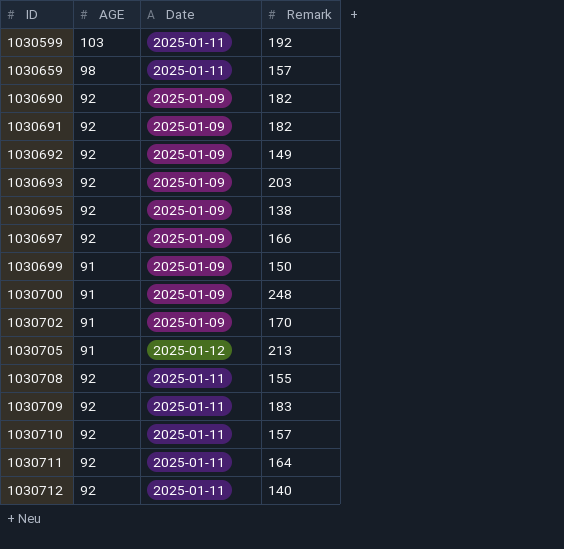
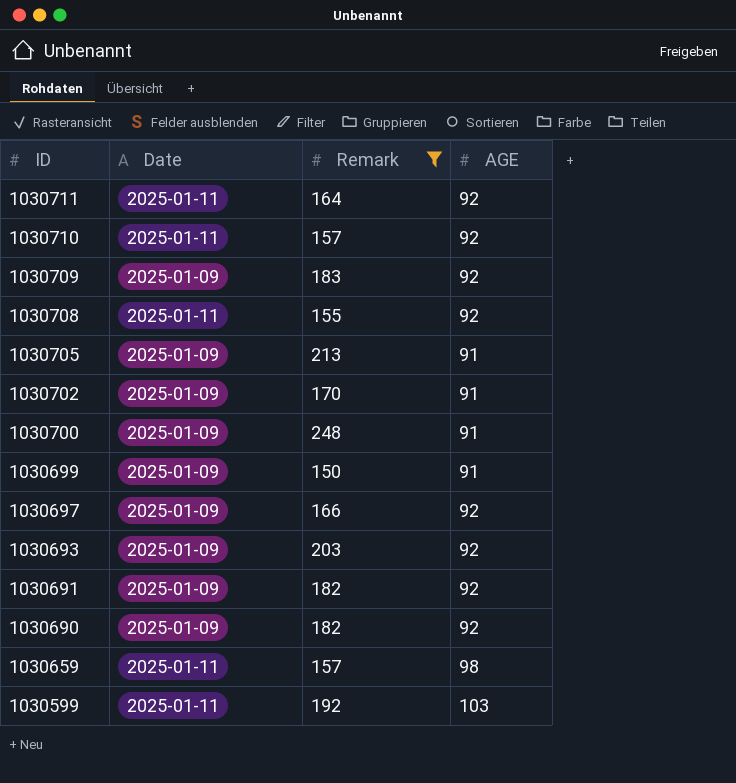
filter: none -> Remark >= 150
row order: ID ascending -> ID descending
column AGE | position: 2 -> 4
1030709 | Date: 2025-01-11 -> 2025-01-09
1030705 | Date: 2025-01-12 -> 2025-01-09

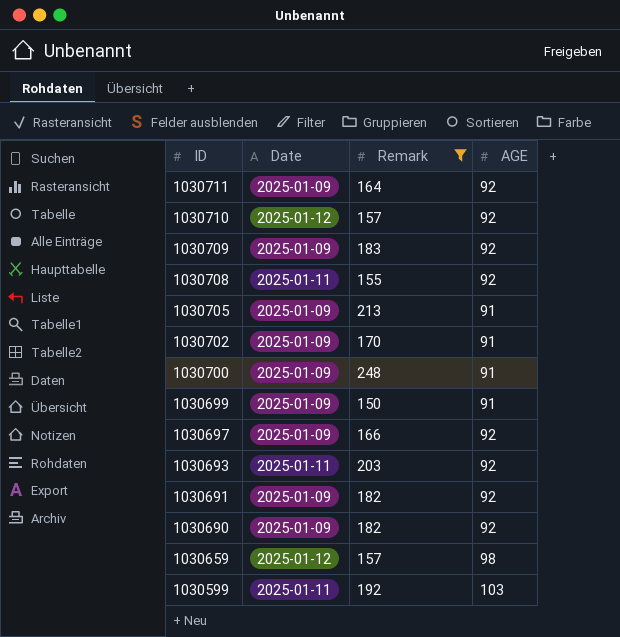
1030711 | Date: 2025-01-11 -> 2025-01-09
1030710 | Date: 2025-01-11 -> 2025-01-12
1030693 | Date: 2025-01-09 -> 2025-01-11
1030659 | Date: 2025-01-11 -> 2025-01-12

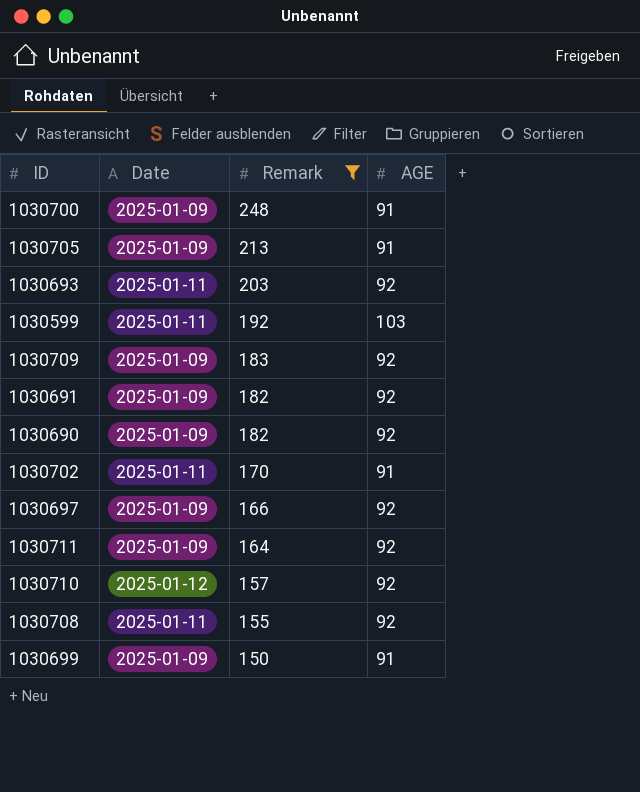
row order: ID descending -> Remark descending
row 1030659: 2025-01-12 | 157 | 98 -> none
1030702 | Date: 2025-01-09 -> 2025-01-11

